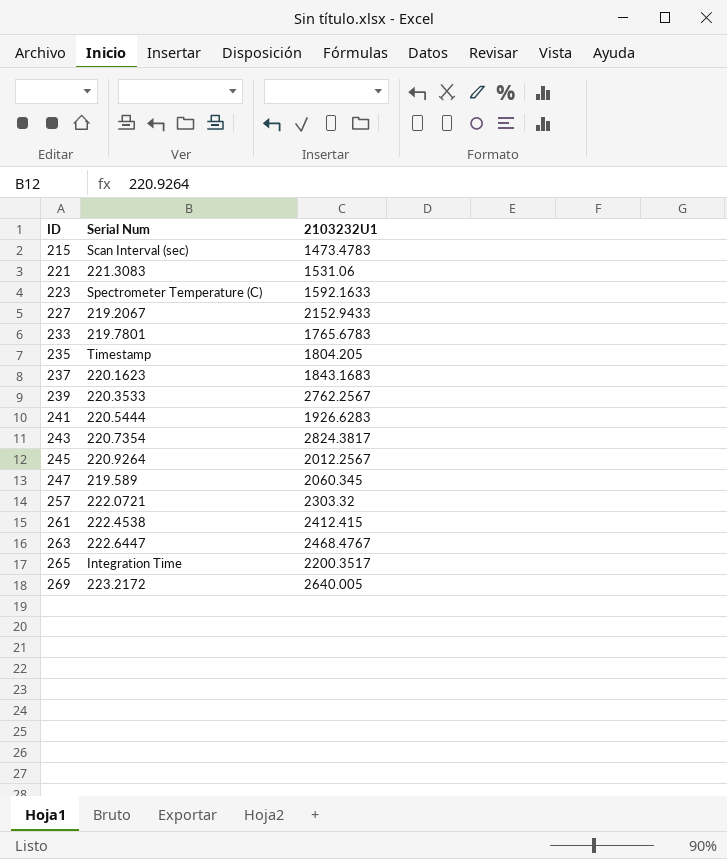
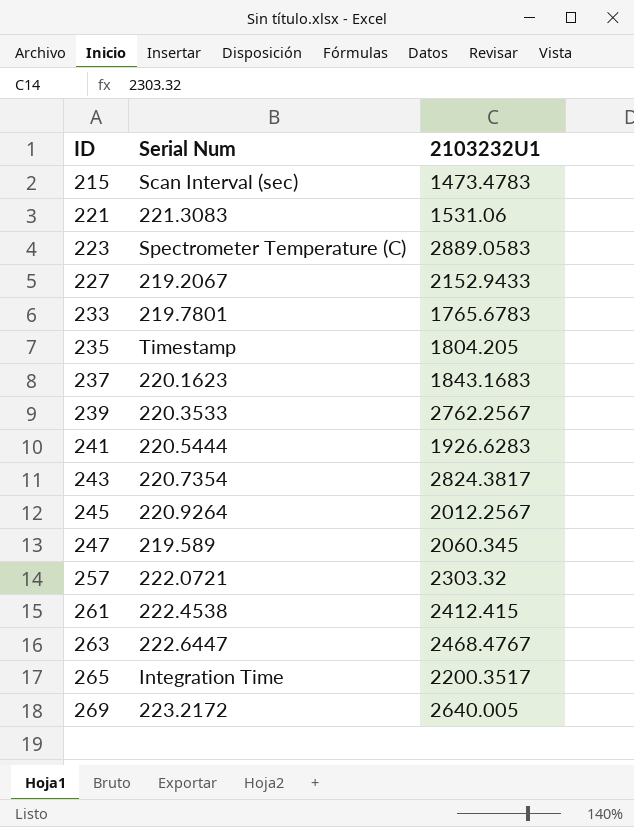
223 | 2103232U1: 1592.1633 -> 2889.0583

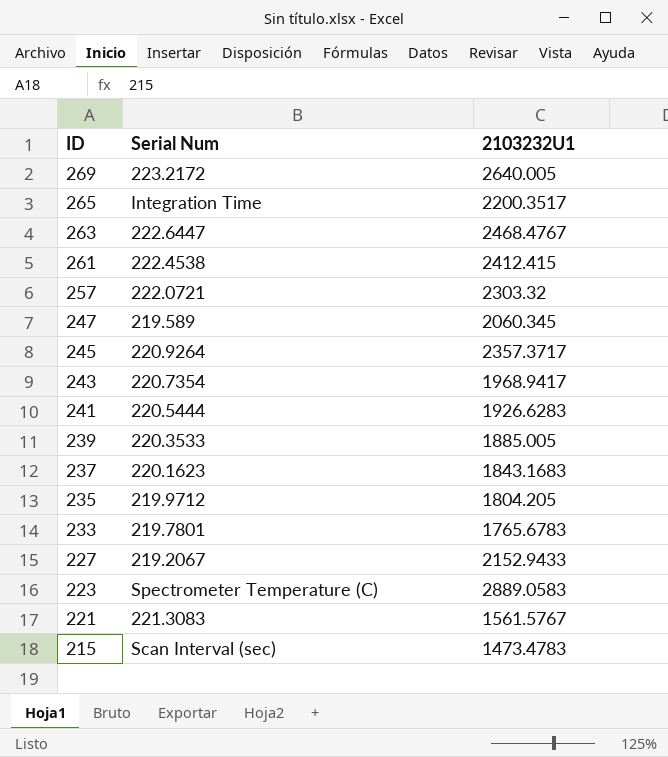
row order: ID ascending -> ID descending
245 | 2103232U1: 2012.2567 -> 2357.3717
243 | 2103232U1: 2824.3817 -> 1968.9417
239 | 2103232U1: 2762.2567 -> 1885.005
235 | Serial Num: Timestamp -> 219.9712
221 | 2103232U1: 1531.06 -> 1561.5767

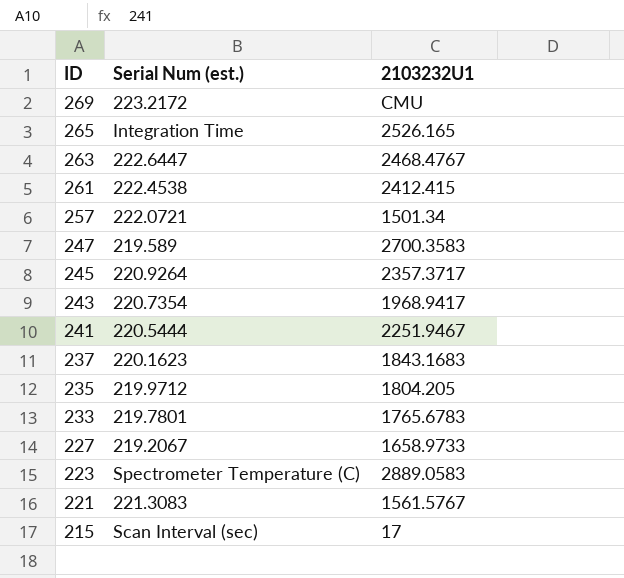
column name: Serial Num -> Serial Num (est.)
row 239: 220.3533 | 1885.005 -> none
269 | 2103232U1: 2640.005 -> CMU
265 | 2103232U1: 2200.3517 -> 2526.165
257 | 2103232U1: 2303.32 -> 1501.34
247 | 2103232U1: 2060.345 -> 2700.3583
241 | 2103232U1: 1926.6283 -> 2251.9467
227 | 2103232U1: 2152.9433 -> 1658.9733
215 | 2103232U1: 1473.4783 -> 17

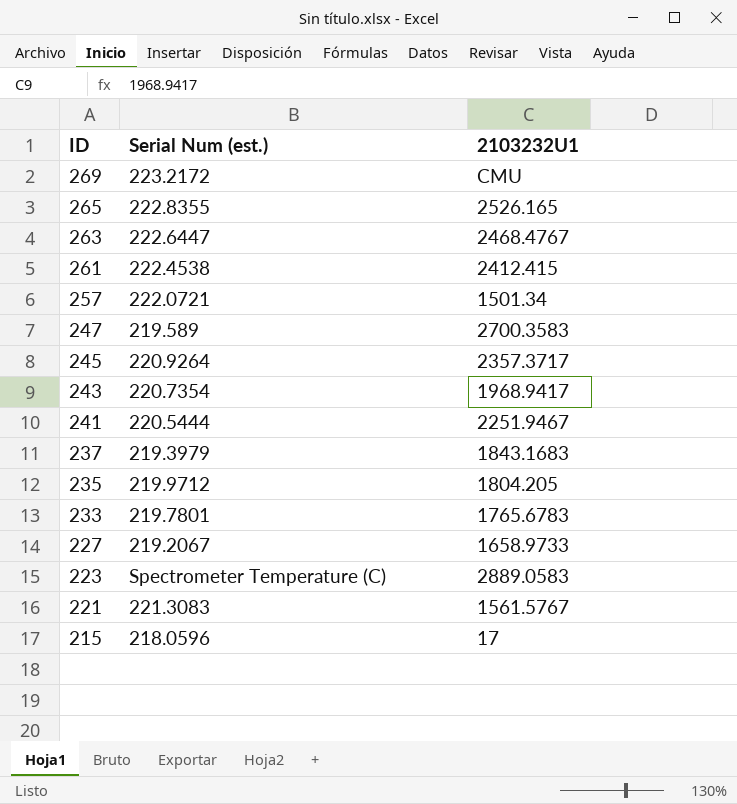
265 | Serial Num (est.): Integration Time -> 222.8355
237 | Serial Num (est.): 220.1623 -> 219.3979
215 | Serial Num (est.): Scan Interval (sec) -> 218.0596

